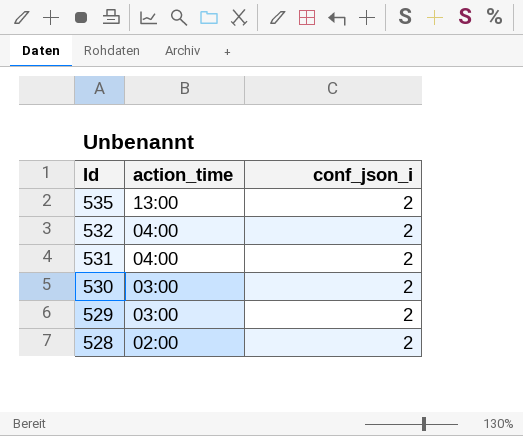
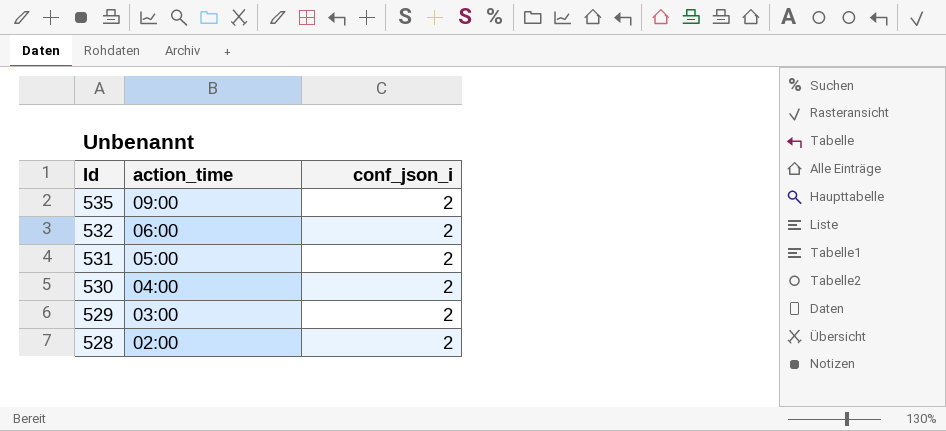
535 | action_time: 13:00 -> 09:00
532 | action_time: 04:00 -> 06:00
531 | action_time: 04:00 -> 05:00
530 | action_time: 03:00 -> 04:00

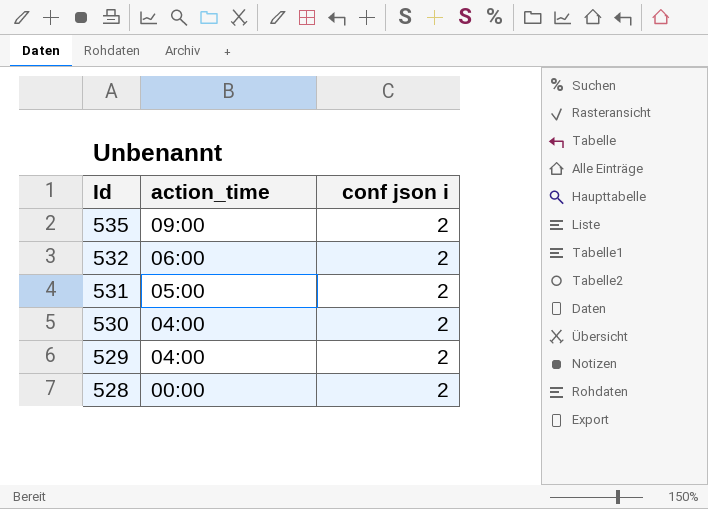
column name: conf_json_i -> conf json i
529 | action_time: 03:00 -> 04:00
528 | action_time: 02:00 -> 00:00

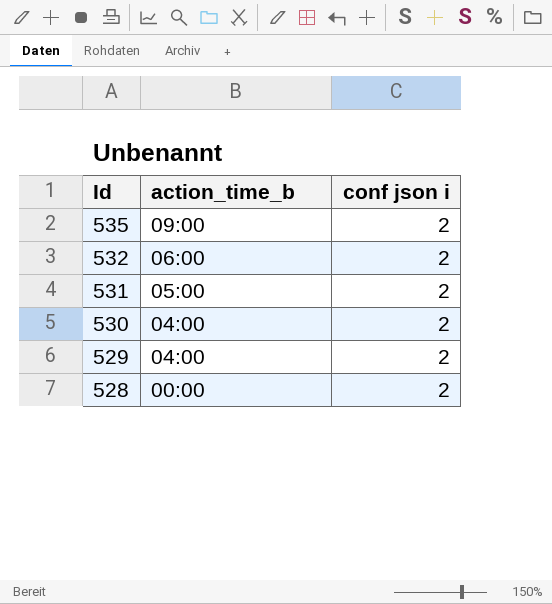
column name: action_time -> action_time_b

